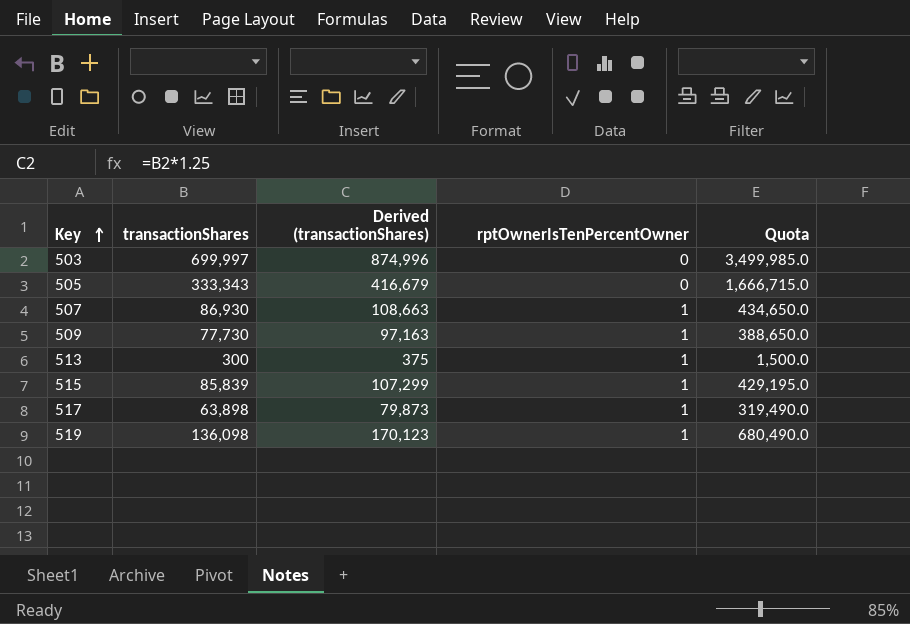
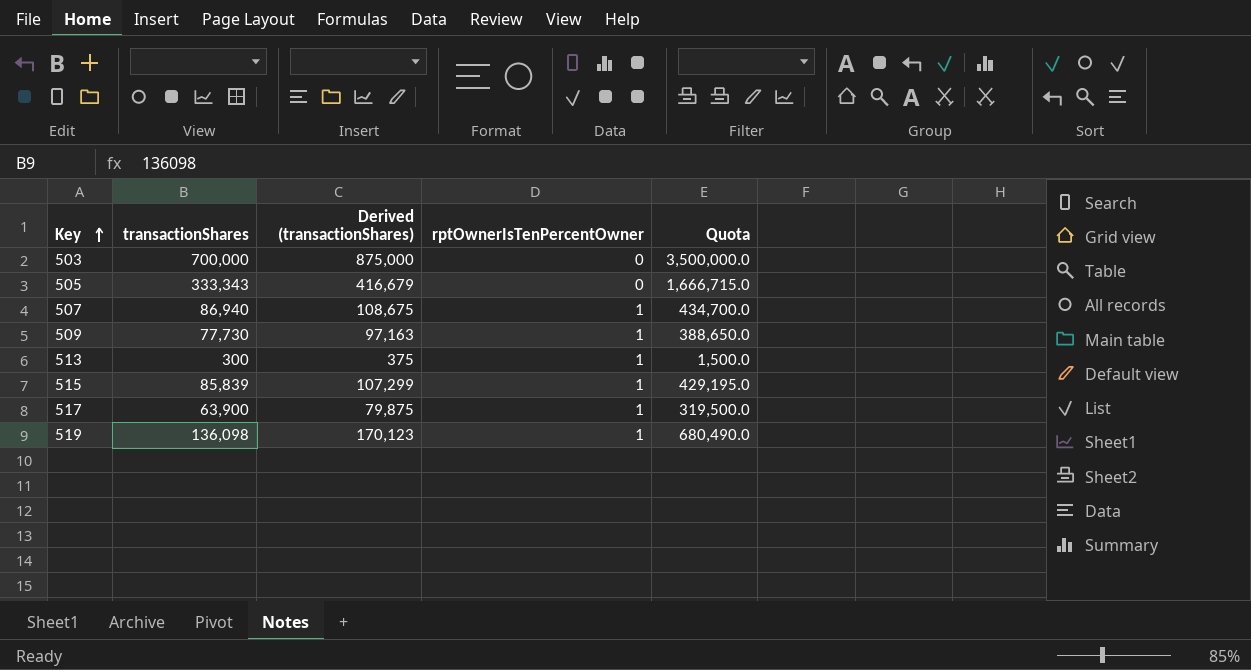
503 | transactionShares: 699,997 -> 700,000
503 | Derived (transactionShares): 874,996 -> 875,000
503 | Quota: 3,499,985.0 -> 3,500,000.0
507 | transactionShares: 86,930 -> 86,940
507 | Derived (transactionShares): 108,663 -> 108,675
507 | Quota: 434,650.0 -> 434,700.0
517 | transactionShares: 63,898 -> 63,900
517 | Derived (transactionShares): 79,873 -> 79,875
517 | Quota: 319,490.0 -> 319,500.0

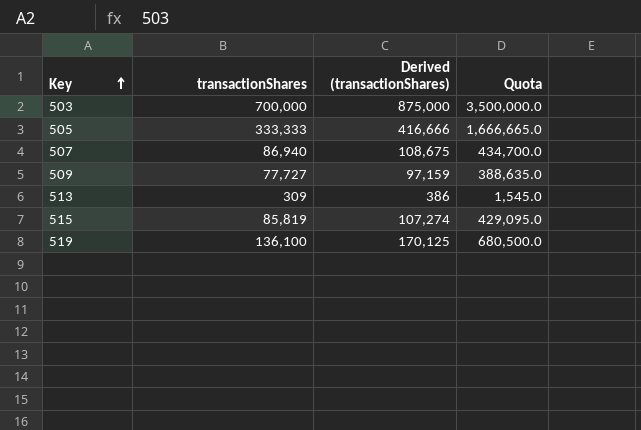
column rptOwnerIsTenPercentOwner | position: 4 -> none
row 517: 63,900 | 79,875 | 1 | 319,500.0 -> none
505 | transactionShares: 333,343 -> 333,333
505 | Derived (transactionShares): 416,679 -> 416,666
505 | Quota: 1,666,715.0 -> 1,666,665.0
509 | transactionShares: 77,730 -> 77,727
509 | Derived (transactionShares): 97,163 -> 97,159
509 | Quota: 388,650.0 -> 388,635.0
513 | transactionShares: 300 -> 309
513 | Derived (transactionShares): 375 -> 386
513 | Quota: 1,500.0 -> 1,545.0
515 | transactionShares: 85,839 -> 85,819
515 | Derived (transactionShares): 107,299 -> 107,274
515 | Quota: 429,195.0 -> 429,095.0
519 | transactionShares: 136,098 -> 136,100
519 | Derived (transactionShares): 170,123 -> 170,125
519 | Quota: 680,490.0 -> 680,500.0

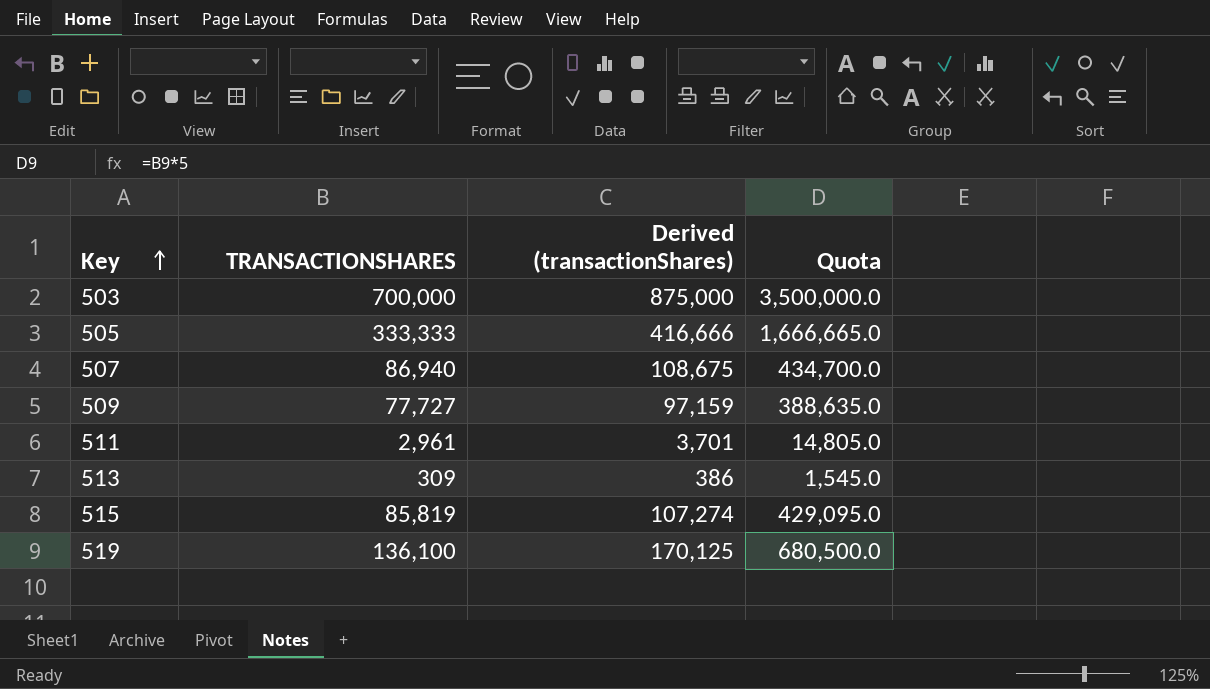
column name: transactionShares -> TRANSACTIONSHARES
row 511: none -> 2,961 | 3,701 | 14,805.0

